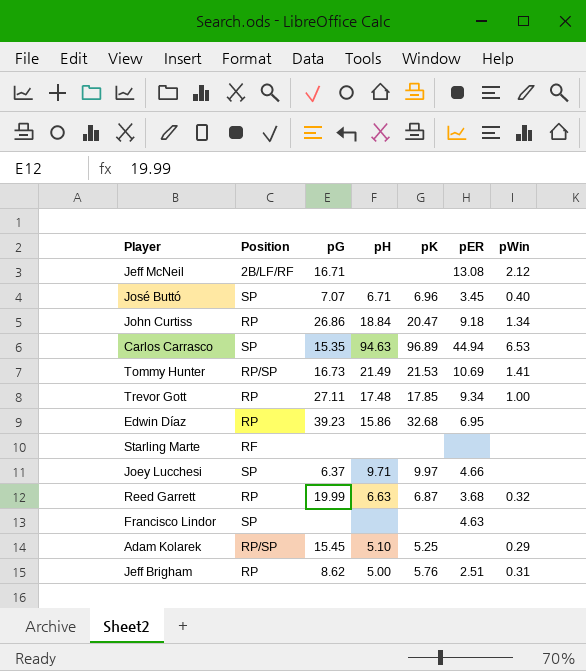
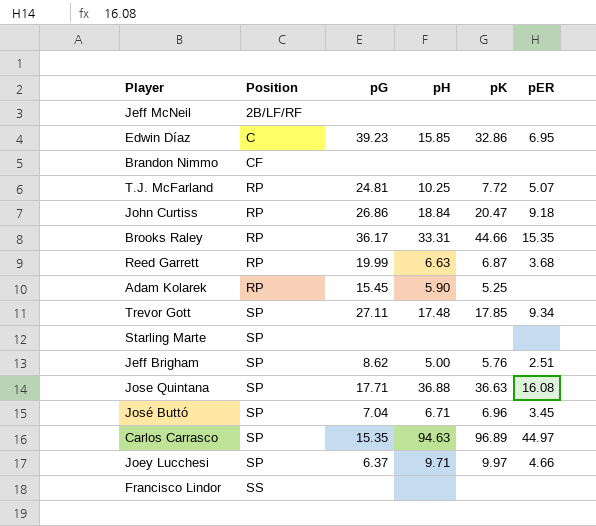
row order: none -> Position ascending
column pWin | position: 7 -> none
row Tommy Hunter: RP/SP | 16.73 | 21.49 | 21.53 | 10.69 | 1.41 -> none
Jeff McNeil | pG: 16.71 -> none
Jeff McNeil | pER: 13.08 -> none
Edwin Díaz | Position: RP -> C
Edwin Díaz | pH: 15.86 -> 15.85
Edwin Díaz | pK: 32.68 -> 32.86
row Brandon Nimmo: none -> CF | none | none | none | none
row T.J. McFarland: none -> RP | 24.81 | 10.25 | 7.72 | 5.07
row Brooks Raley: none -> RP | 36.17 | 33.31 | 44.66 | 15.35
Adam Kolarek | Position: RP/SP -> RP
Adam Kolarek | pH: 5.10 -> 5.90
Trevor Gott | Position: RP -> SP
Starling Marte | Position: RF -> SP
Jeff Brigham | Position: RP -> SP
row Jose Quintana: none -> SP | 17.71 | 36.88 | 36.63 | 16.08
José Buttó | pG: 7.07 -> 7.04
Carlos Carrasco | pER: 44.94 -> 44.97
Francisco Lindor | Position: SP -> SS
Francisco Lindor | pER: 4.63 -> none

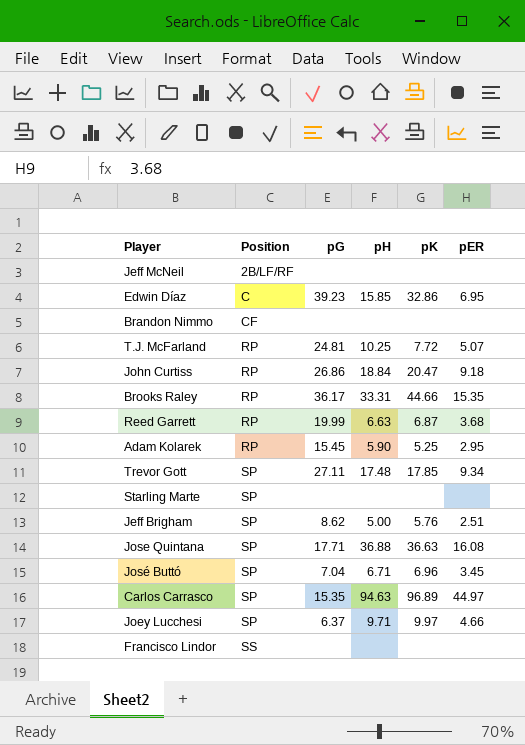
Adam Kolarek | pER: none -> 2.95

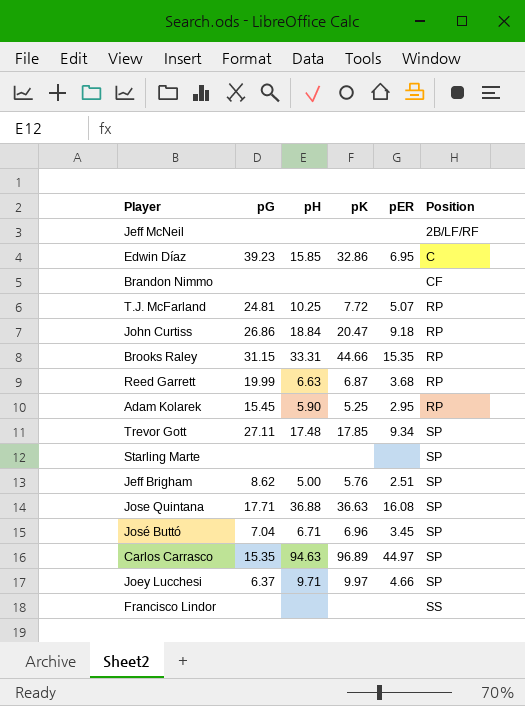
column Position | position: 2 -> 6
Brooks Raley | pG: 36.17 -> 31.15

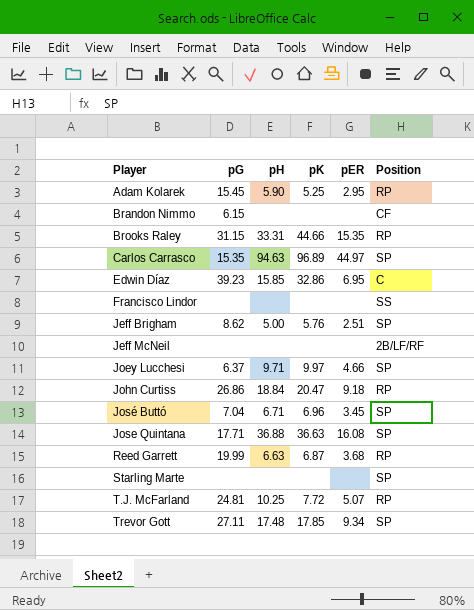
row order: Position ascending -> Player ascending
Brandon Nimmo | pG: none -> 6.15

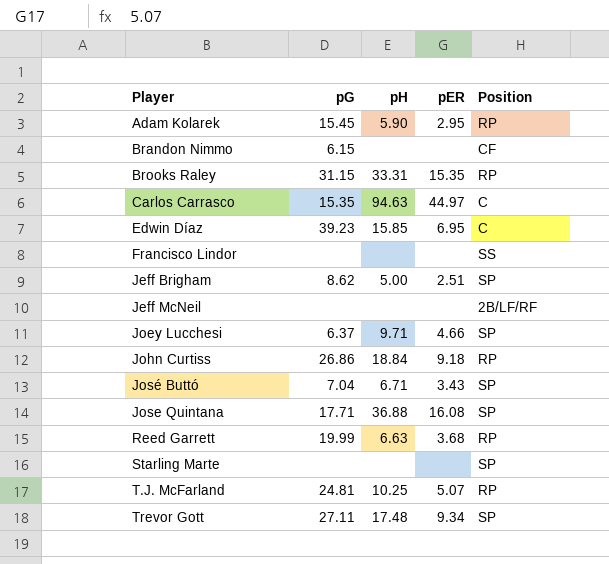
column pK | position: 4 -> none
Carlos Carrasco | Position: SP -> C
José Buttó | pER: 3.45 -> 3.43

